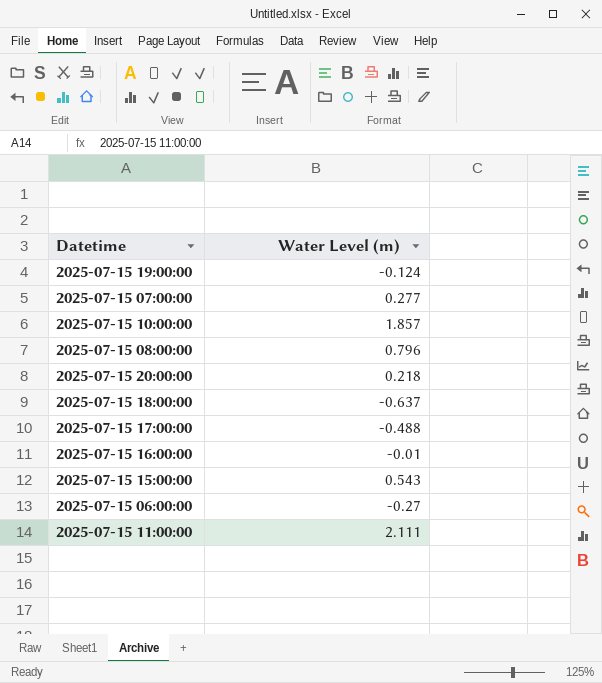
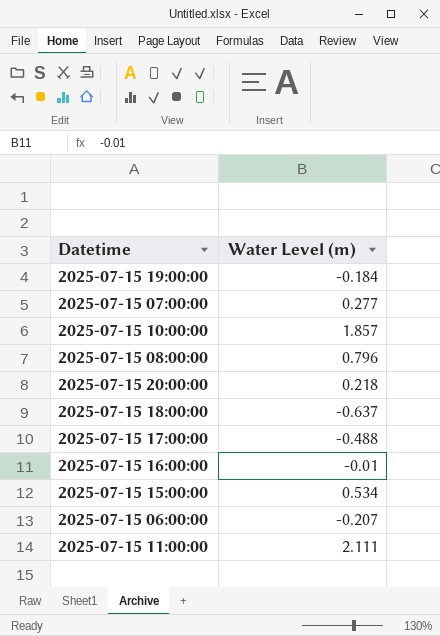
2025-07-15 19:00:00 | Water Level (m): -0.124 -> -0.184
2025-07-15 15:00:00 | Water Level (m): 0.543 -> 0.534
2025-07-15 06:00:00 | Water Level (m): -0.27 -> -0.207

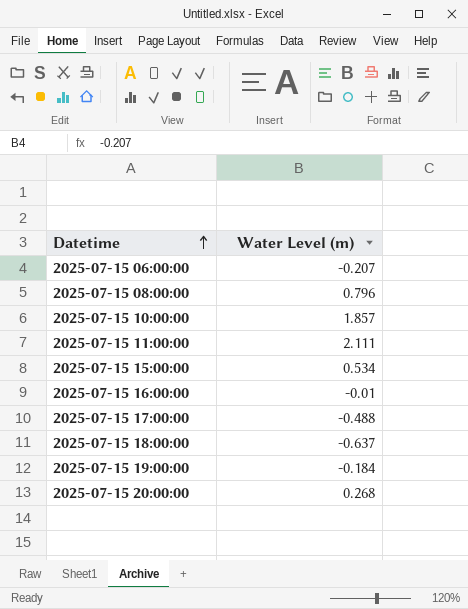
row order: none -> Datetime ascending
row 2025-07-15 07:00:00: 0.277 -> none
2025-07-15 20:00:00 | Water Level (m): 0.218 -> 0.268

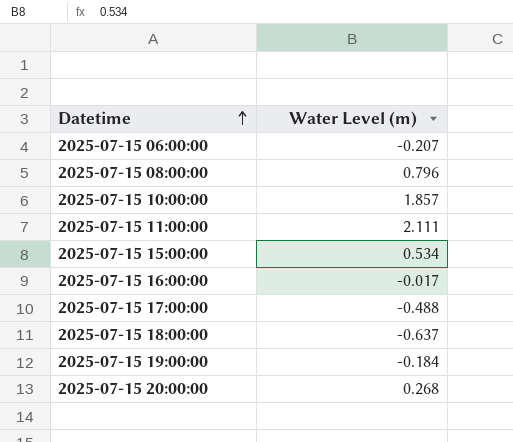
2025-07-15 16:00:00 | Water Level (m): -0.01 -> -0.017

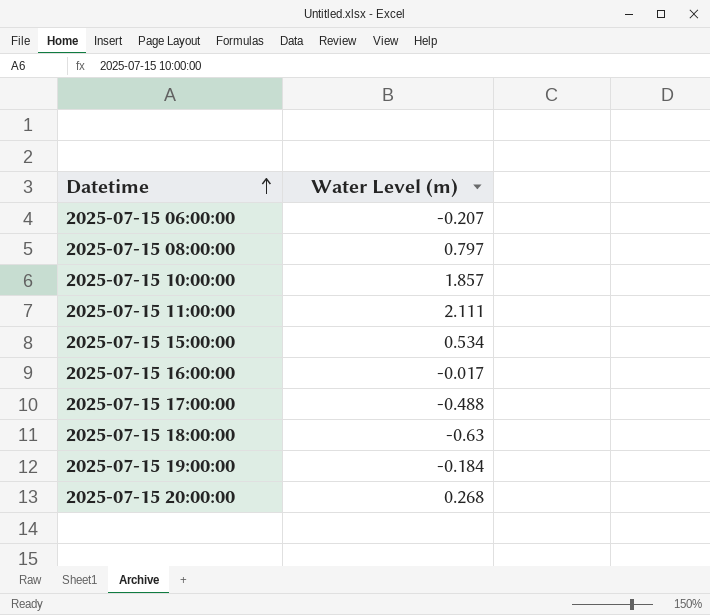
2025-07-15 08:00:00 | Water Level (m): 0.796 -> 0.797
2025-07-15 18:00:00 | Water Level (m): -0.637 -> -0.63

